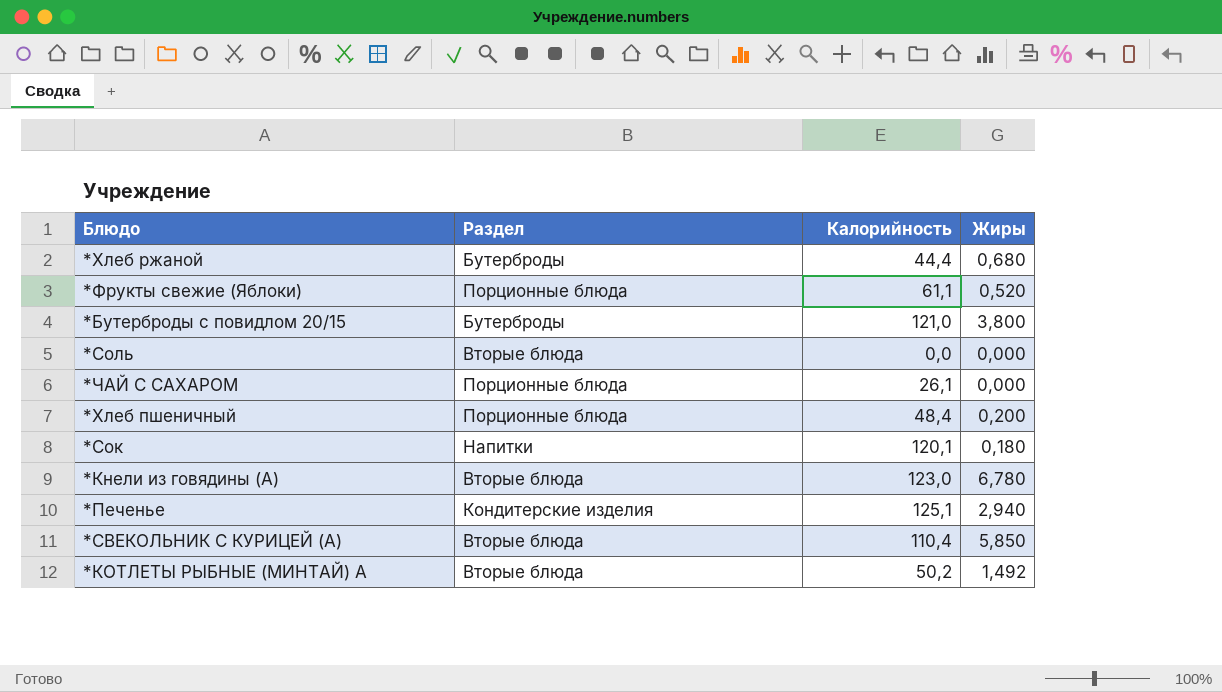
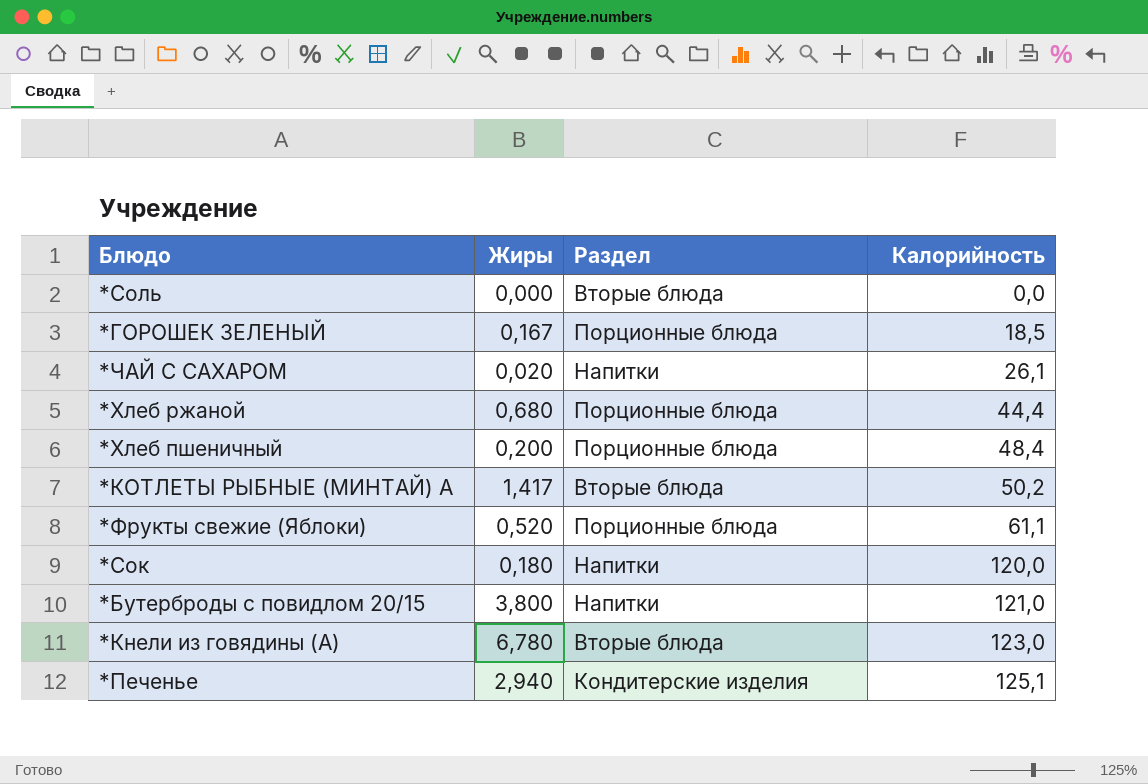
row order: none -> Калорийность ascending
column Жиры | position: 4 -> 2
row *СВЕКОЛЬНИК С КУРИЦЕЙ (А): Вторые блюда | 110,4 | 5,850 -> none
row *ГОРОШЕК ЗЕЛЕНЫЙ: none -> 0,167 | Порционные блюда | 18,5
*ЧАЙ С САХАРОМ | Жиры: 0,000 -> 0,020
*ЧАЙ С САХАРОМ | Раздел: Порционные блюда -> Напитки
*Хлеб ржаной | Раздел: Бутерброды -> Порционные блюда
*КОТЛЕТЫ РЫБНЫЕ (МИНТАЙ) А | Жиры: 1,492 -> 1,417
*Сок | Калорийность: 120,1 -> 120,0
*Бутерброды с повидлом 20/15 | Раздел: Бутерброды -> Напитки

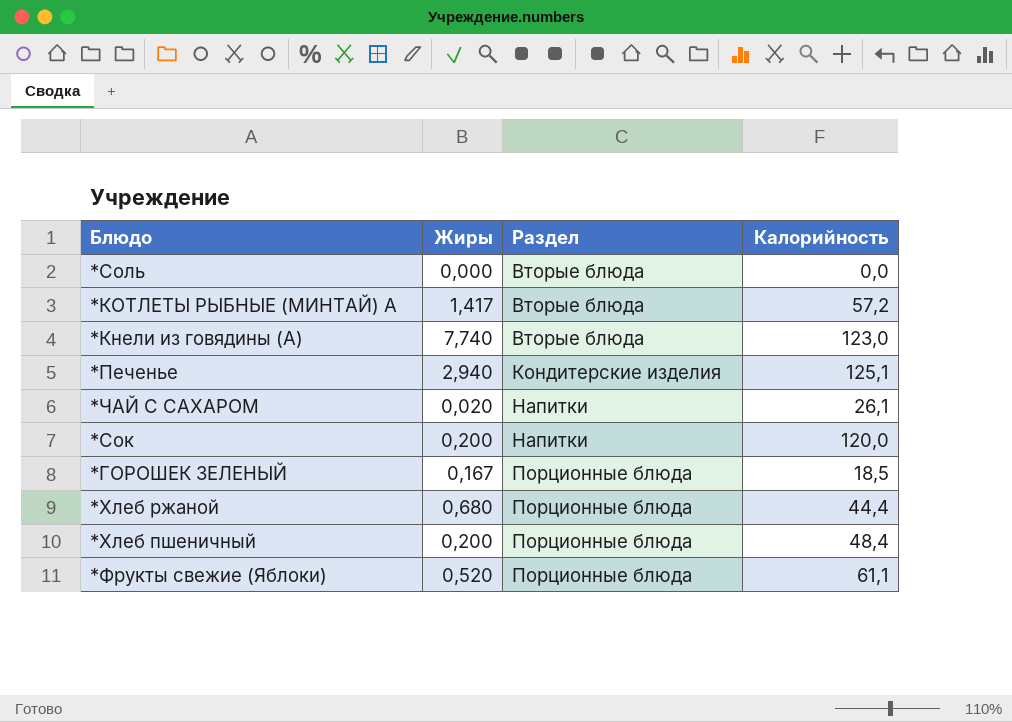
row order: Калорийность ascending -> Раздел ascending
row *Бутерброды с повидлом 20/15: 3,800 | Напитки | 121,0 -> none
*КОТЛЕТЫ РЫБНЫЕ (МИНТАЙ) А | Калорийность: 50,2 -> 57,2
*Кнели из говядины (А) | Жиры: 6,780 -> 7,740
*Сок | Жиры: 0,180 -> 0,200

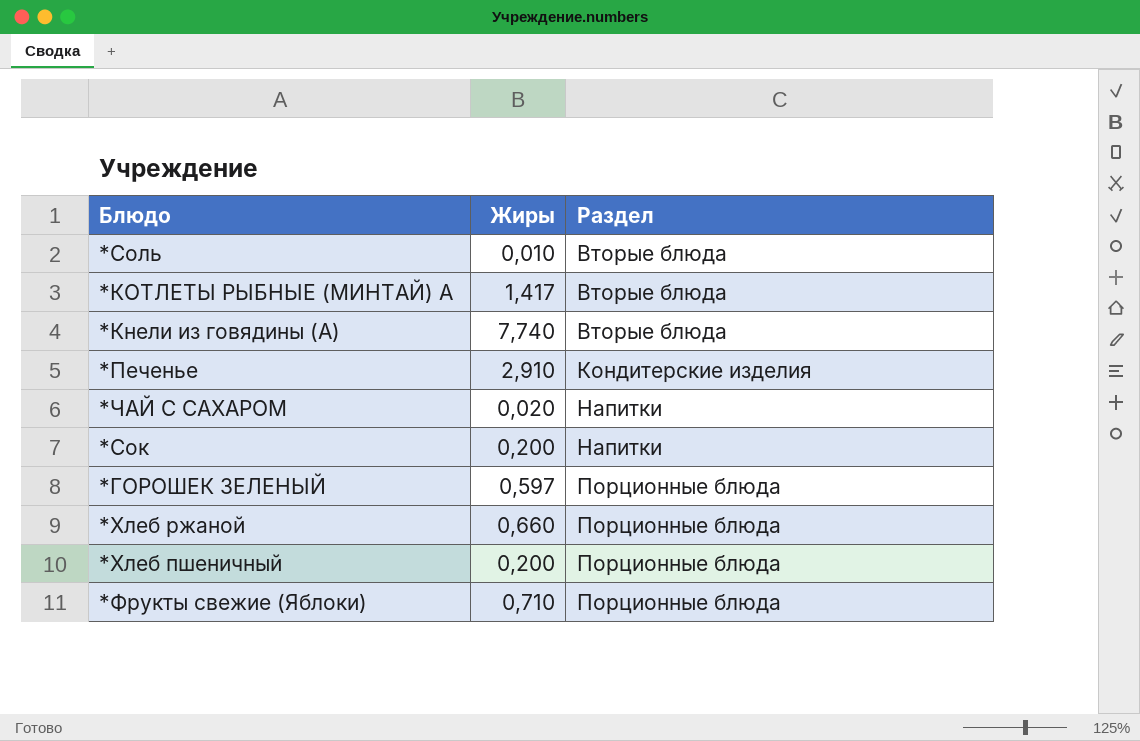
column Калорийность | position: 4 -> none
*Соль | Жиры: 0,000 -> 0,010
*Печенье | Жиры: 2,940 -> 2,910
*ГОРОШЕК ЗЕЛЕНЫЙ | Жиры: 0,167 -> 0,597
*Хлеб ржаной | Жиры: 0,680 -> 0,660
*Фрукты свежие (Яблоки) | Жиры: 0,520 -> 0,710

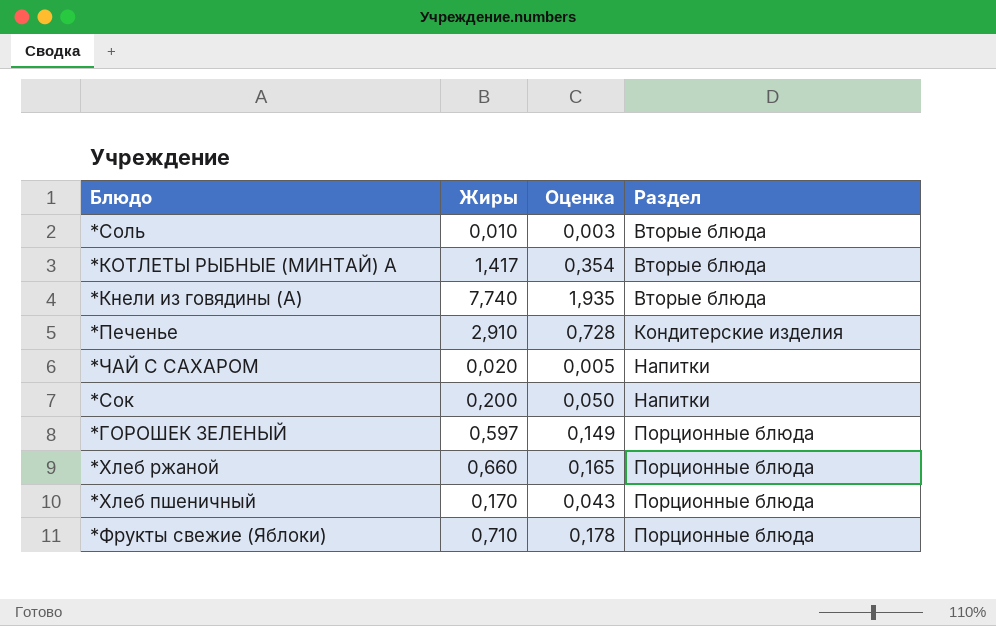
column Оценка | formula: none -> [Жиры] * 0,25
*Хлеб пшеничный | Жиры: 0,200 -> 0,170

